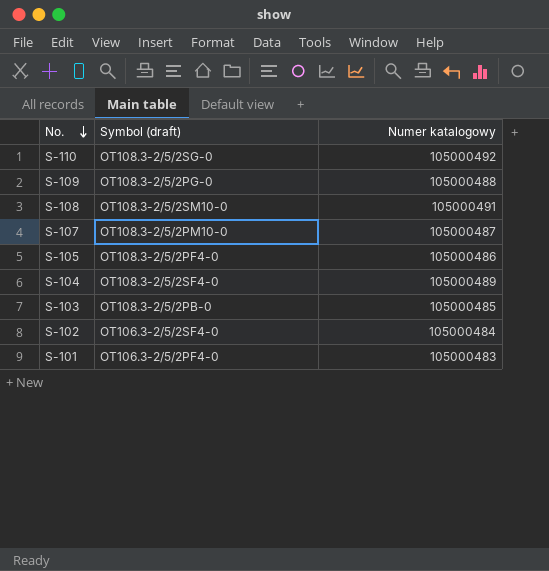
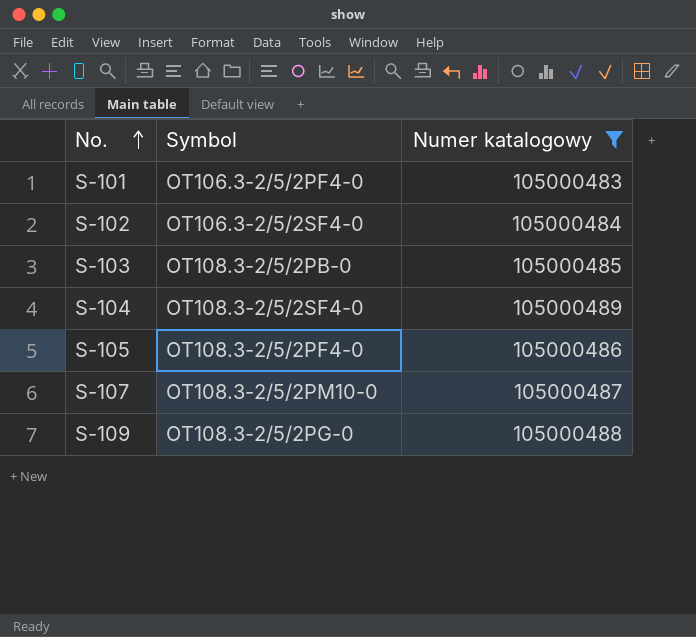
filter: none -> Numer katalogowy <= 105000489
row order: No. descending -> No. ascending
column name: Symbol (draft) -> Symbol

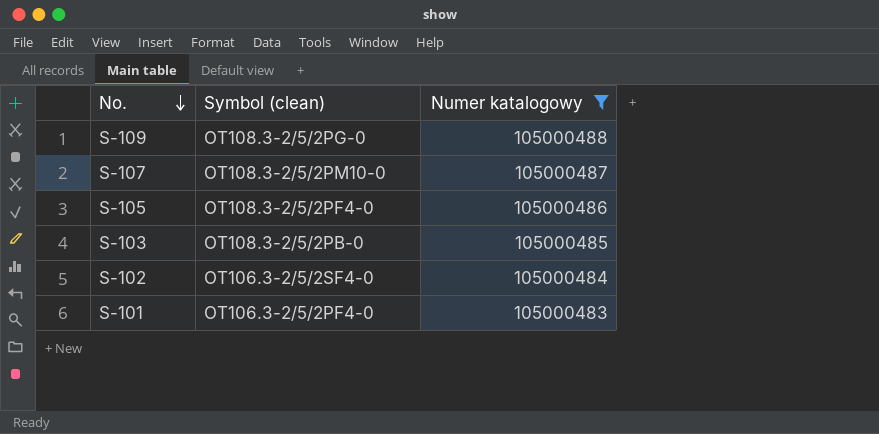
row order: No. ascending -> No. descending
column name: Symbol -> Symbol (clean)
row S-104: OT108.3-2/5/2SF4-0 | 105000489 -> none

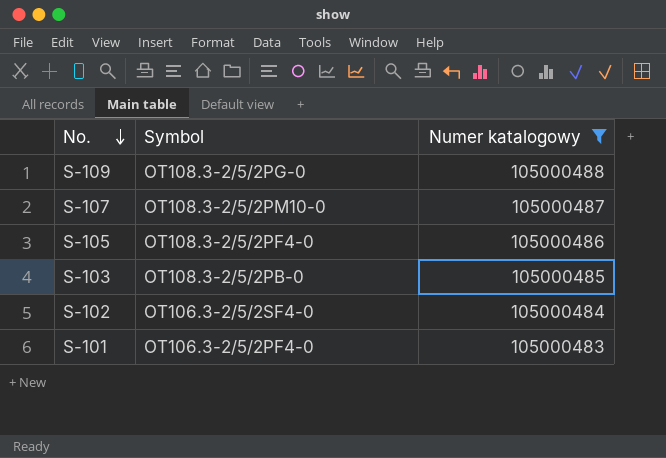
column name: Symbol (clean) -> Symbol

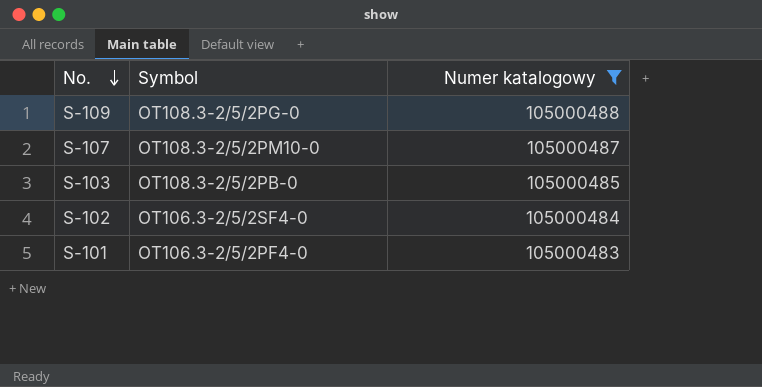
row S-105: OT108.3-2/5/2PF4-0 | 105000486 -> none

